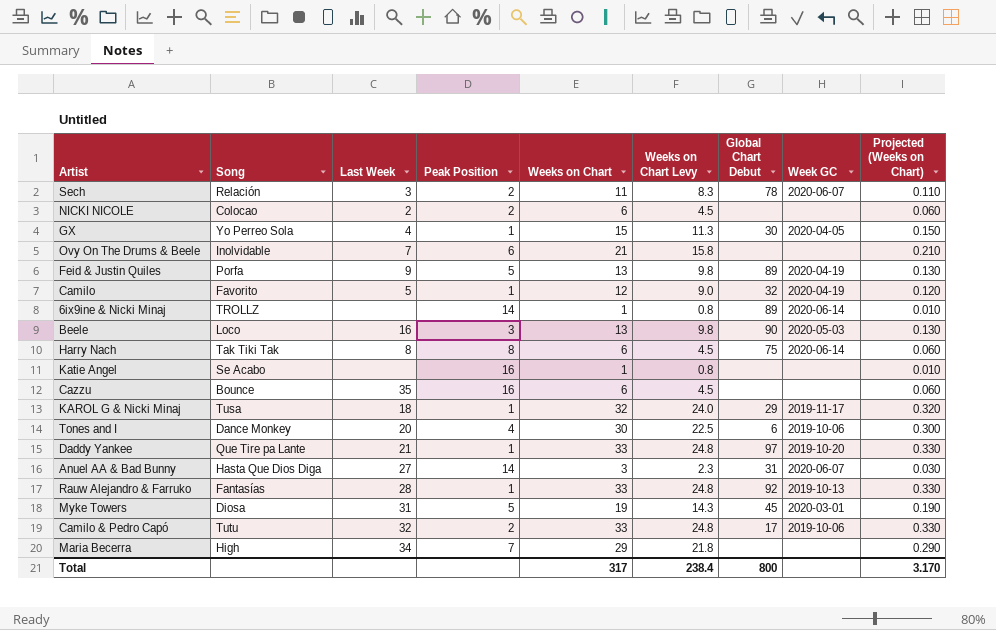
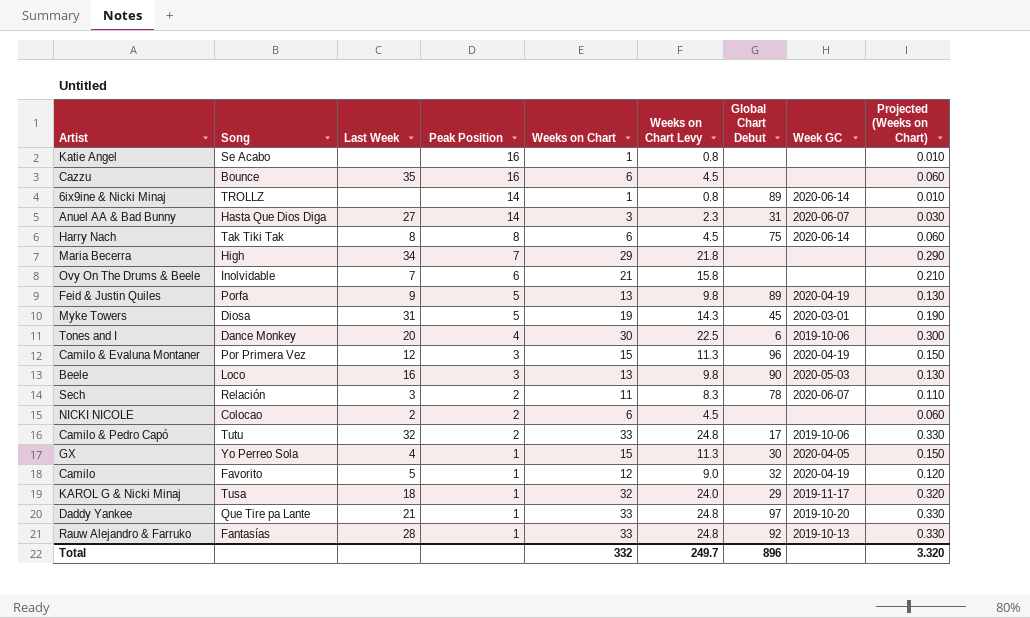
row order: none -> Peak Position descending
row Camilo & Evaluna Montaner: none -> Por Primera Vez | 12 | 3 | 15 | 11.3 | 96 | 2020-04-19 | 0.150
Total | Weeks on Chart: 317 -> 332
Total | Weeks on Chart Levy: 238.4 -> 249.7
Total | Global Chart Debut: 800 -> 896
Total | Projected (Weeks on Chart): 3.170 -> 3.320

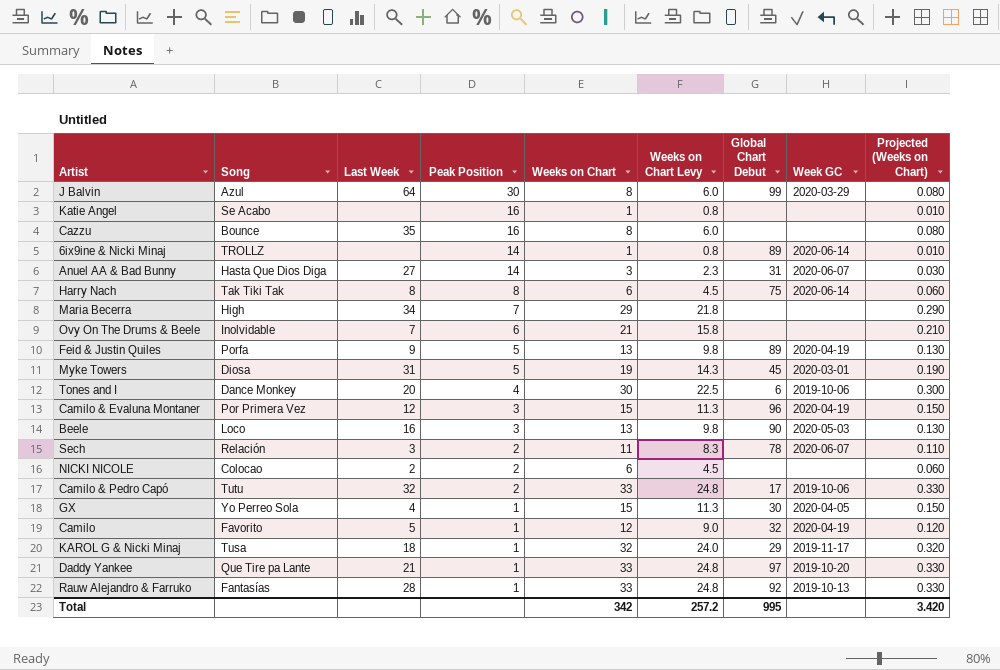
row J Balvin: none -> Azul | 64 | 30 | 8 | 6.0 | 99 | 2020-03-29 | 0.080
Cazzu | Weeks on Chart: 6 -> 8
Cazzu | Weeks on Chart Levy: 4.5 -> 6.0
Cazzu | Projected (Weeks on Chart): 0.060 -> 0.080
Total | Weeks on Chart: 332 -> 342
Total | Weeks on Chart Levy: 249.7 -> 257.2
Total | Global Chart Debut: 896 -> 995
Total | Projected (Weeks on Chart): 3.320 -> 3.420

